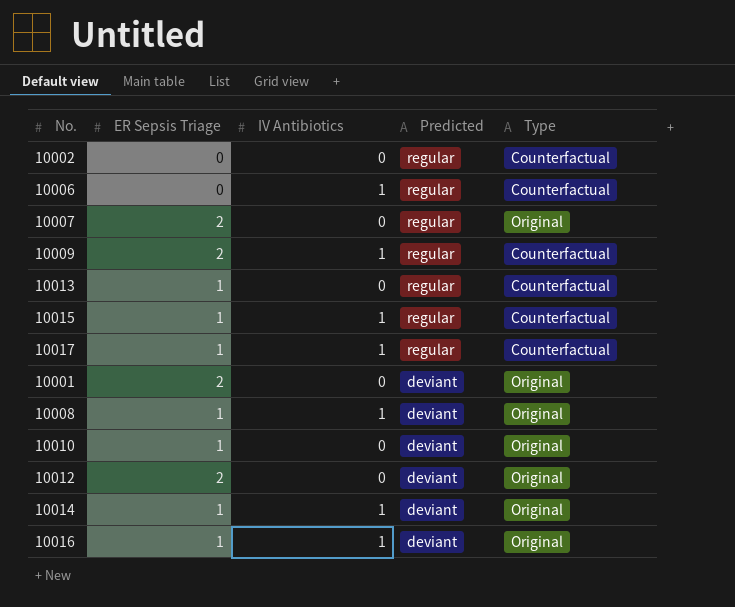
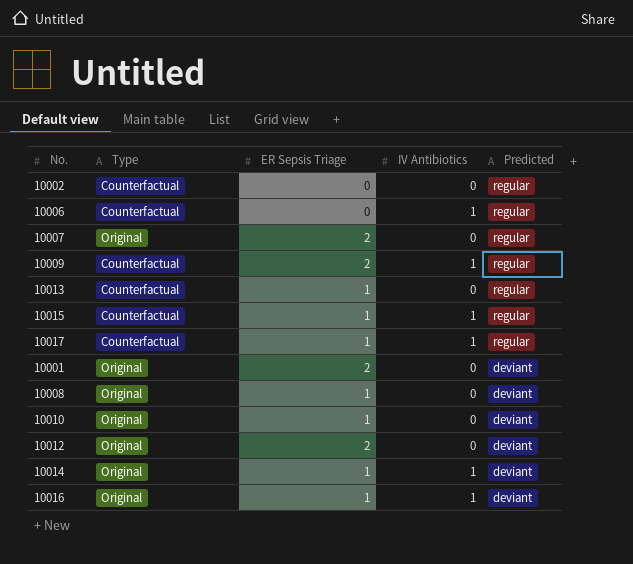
column Type | position: 5 -> 2
10008 | IV Antibiotics: 1 -> 0

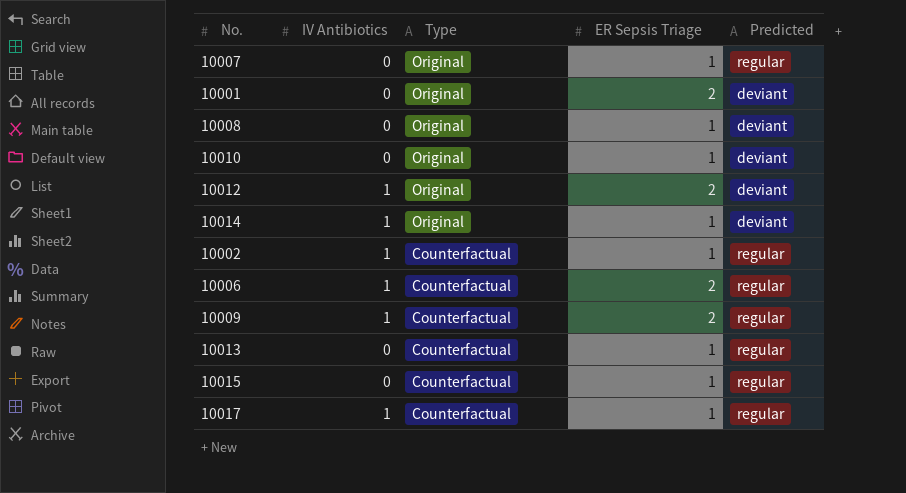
row order: Predicted descending -> Type descending
column IV Antibiotics | position: 4 -> 2
row 10016: Original | 1 | 1 | deviant -> none
10007 | ER Sepsis Triage: 2 -> 1
10012 | IV Antibiotics: 0 -> 1
10002 | IV Antibiotics: 0 -> 1
10002 | ER Sepsis Triage: 0 -> 1
10006 | ER Sepsis Triage: 0 -> 2
10015 | IV Antibiotics: 1 -> 0

